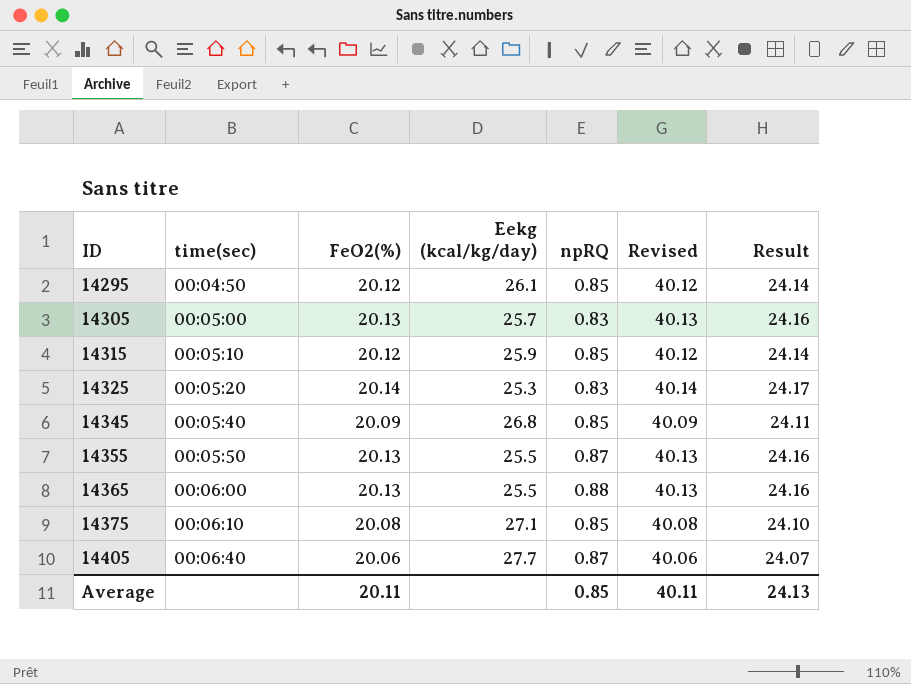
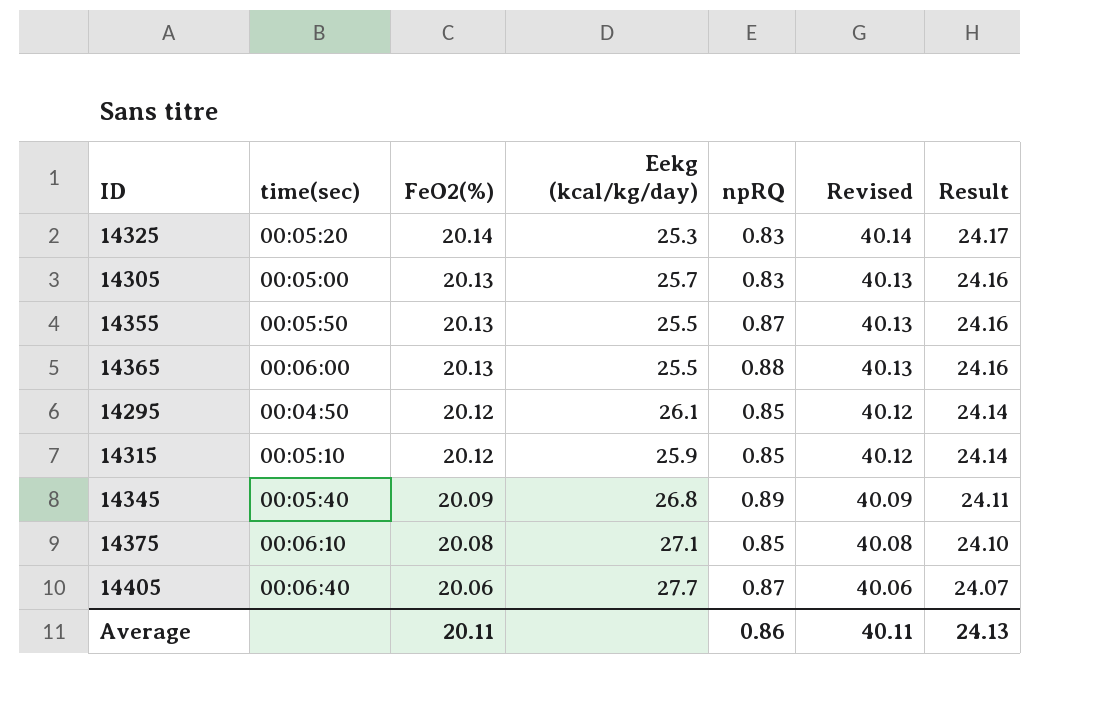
row order: ID ascending -> FeO2(%) descending
14345 | npRQ: 0.85 -> 0.89
Average | npRQ: 0.85 -> 0.86

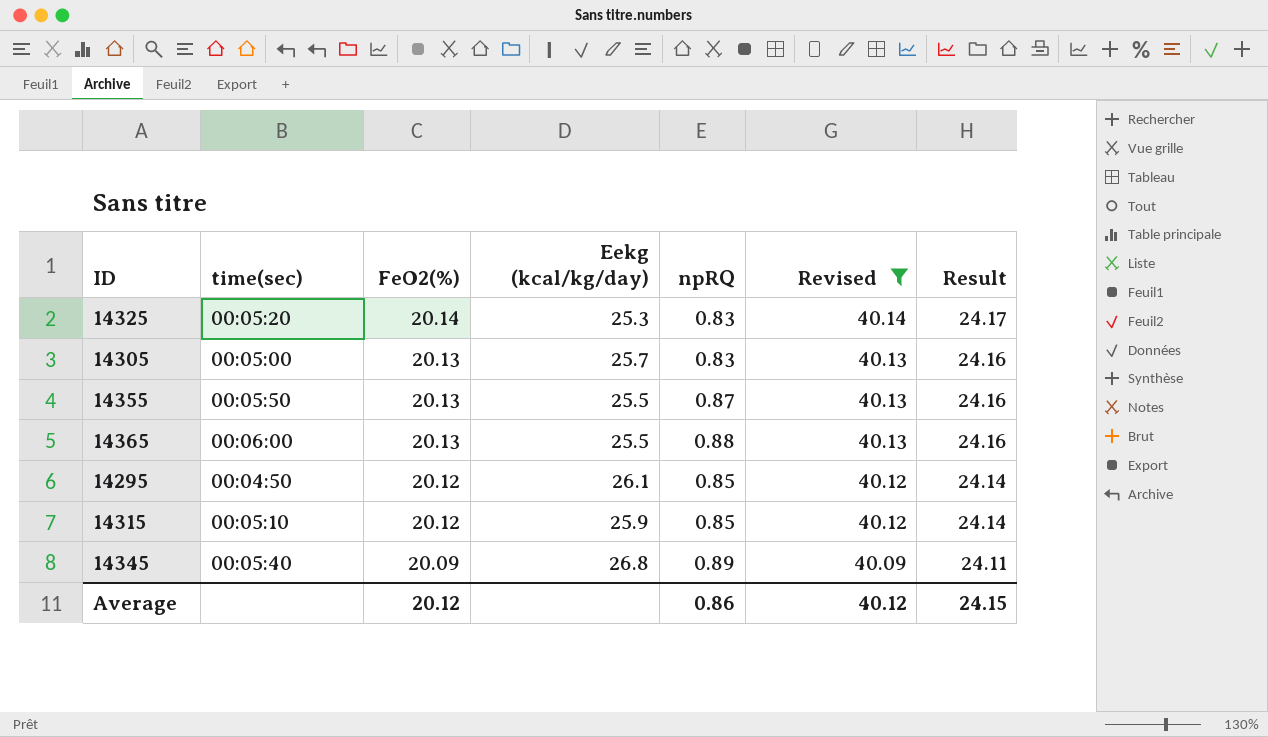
filter: none -> Revised >= 40.09
Average | FeO2(%): 20.11 -> 20.12
Average | Revised: 40.11 -> 40.12
Average | Result: 24.13 -> 24.15

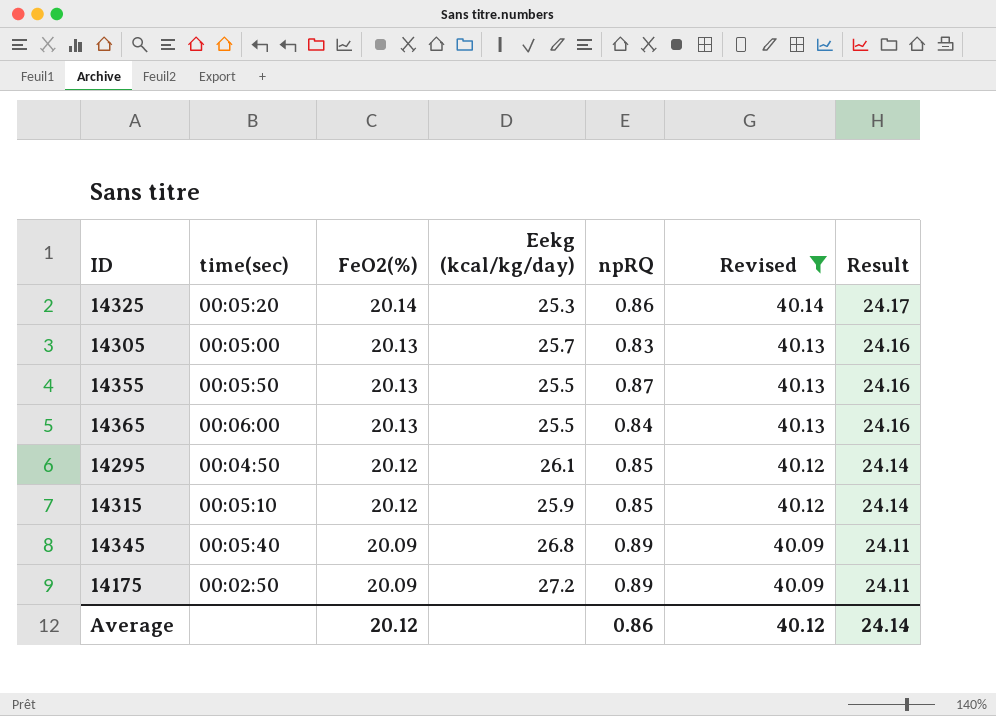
14325 | npRQ: 0.83 -> 0.86
14365 | npRQ: 0.88 -> 0.84
row 14175: none -> 00:02:50 | 20.09 | 27.2 | 0.89 | 40.09 | 24.11
Average | Result: 24.15 -> 24.14

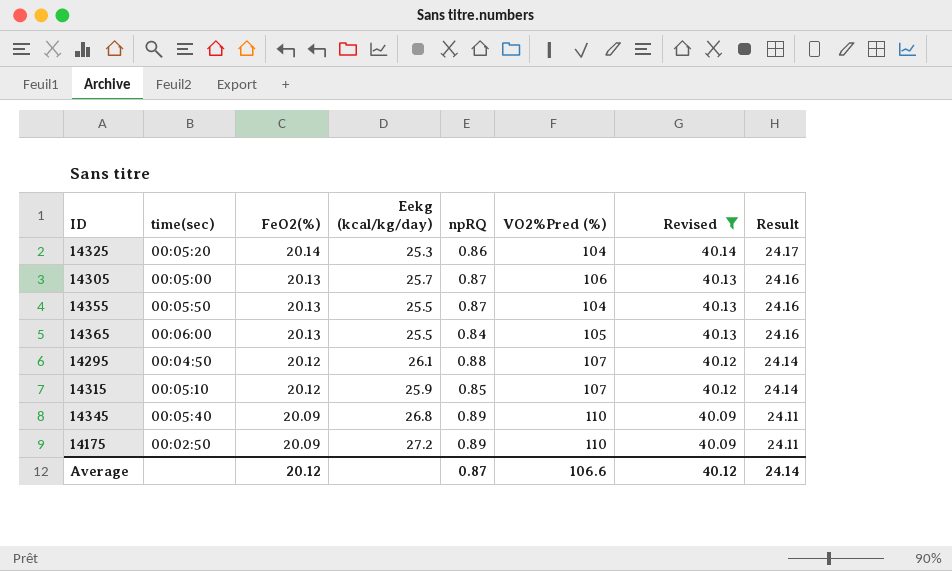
column VO2%Pred (%) | position: none -> 6
14305 | npRQ: 0.83 -> 0.87
14295 | npRQ: 0.85 -> 0.88
Average | npRQ: 0.86 -> 0.87

